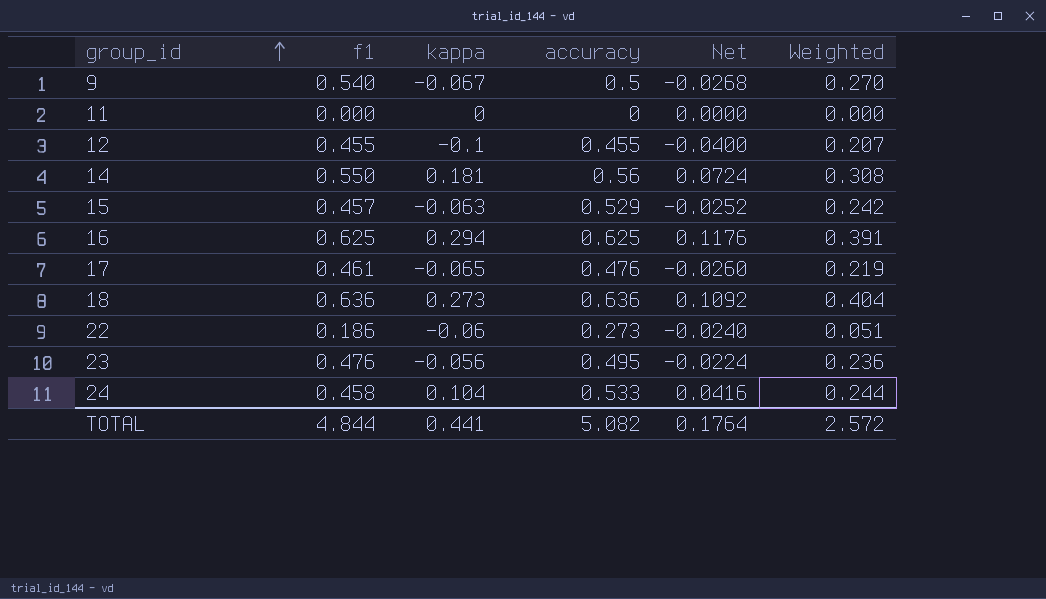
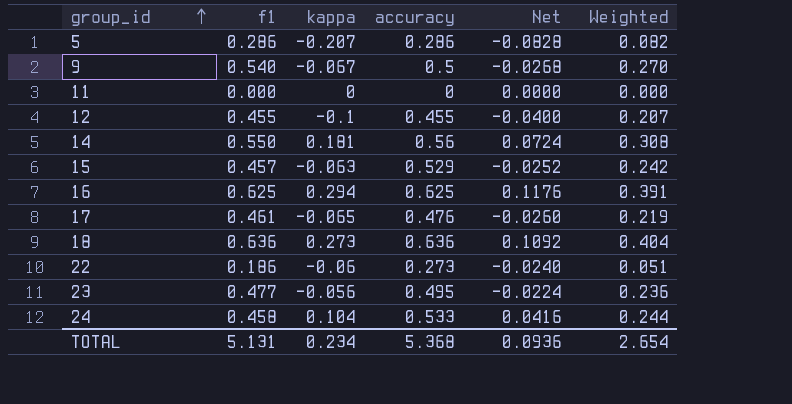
row 5: none -> 0.286 | -0.207 | 0.286 | -0.0828 | 0.082
23 | f1: 0.476 -> 0.477
TOTAL | f1: 4.844 -> 5.131
TOTAL | kappa: 0.441 -> 0.234
TOTAL | accuracy: 5.082 -> 5.368
TOTAL | Net: 0.1764 -> 0.0936
TOTAL | Weighted: 2.572 -> 2.654

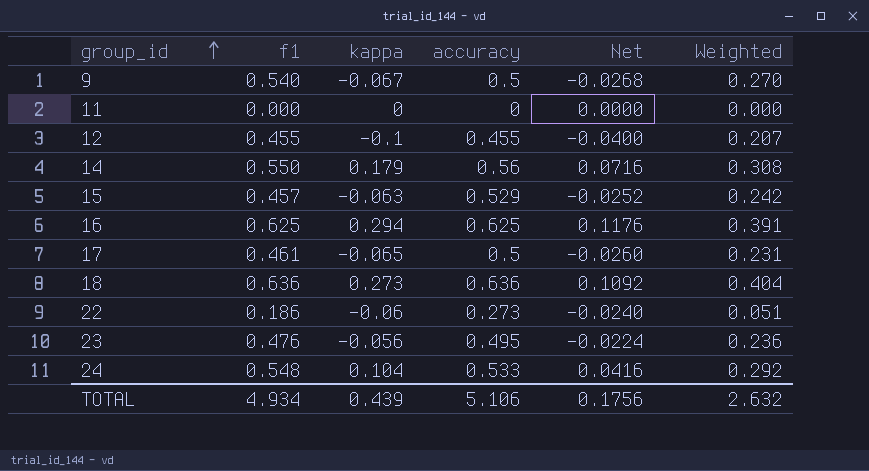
row 5: 0.286 | -0.207 | 0.286 | -0.0828 | 0.082 -> none
14 | kappa: 0.181 -> 0.179
14 | Net: 0.0724 -> 0.0716
17 | accuracy: 0.476 -> 0.5
17 | Weighted: 0.219 -> 0.231
23 | f1: 0.477 -> 0.476
24 | f1: 0.458 -> 0.548
24 | Weighted: 0.244 -> 0.292
TOTAL | f1: 5.131 -> 4.934
TOTAL | kappa: 0.234 -> 0.439
TOTAL | accuracy: 5.368 -> 5.106
TOTAL | Net: 0.0936 -> 0.1756
TOTAL | Weighted: 2.654 -> 2.632

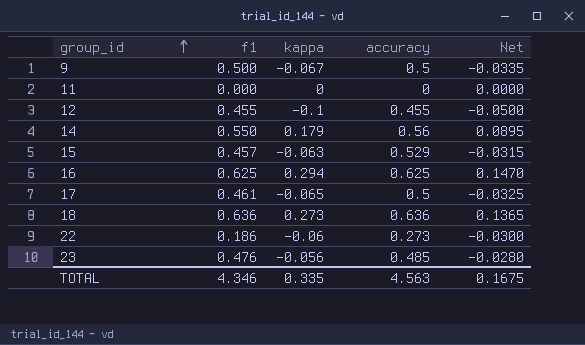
column Weighted | formula: [f1] * [accuracy] -> none
column Net | formula: [kappa] * 0.4 -> [kappa] * 0.5
row 24: 0.548 | 0.104 | 0.533 | 0.0416 | 0.292 -> none
9 | f1: 0.540 -> 0.500
23 | accuracy: 0.495 -> 0.485
TOTAL | f1: 4.934 -> 4.346
TOTAL | kappa: 0.439 -> 0.335
TOTAL | accuracy: 5.106 -> 4.563
TOTAL | Net: 0.1756 -> 0.1675

